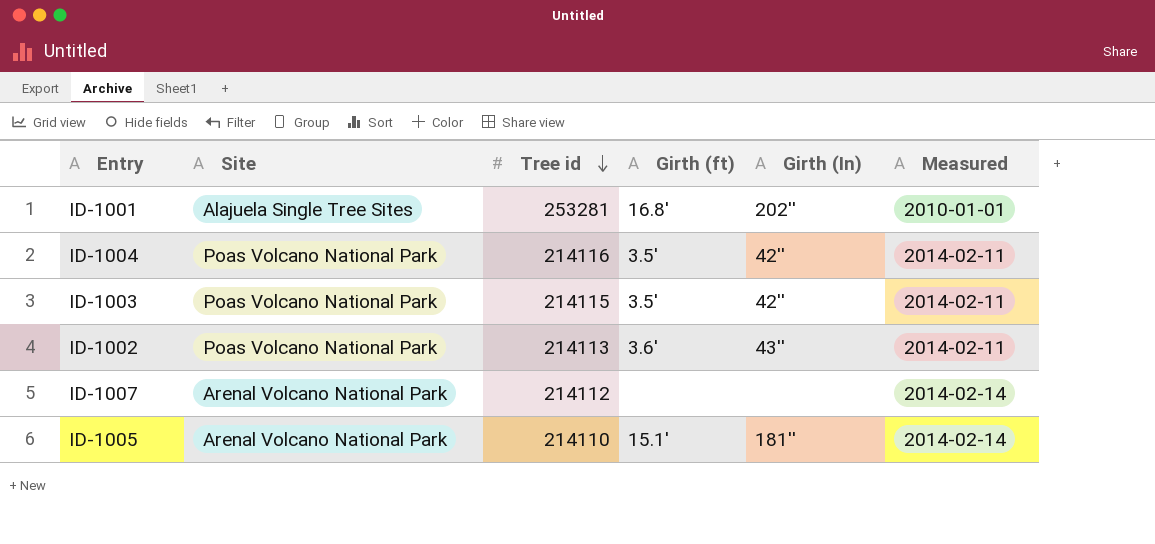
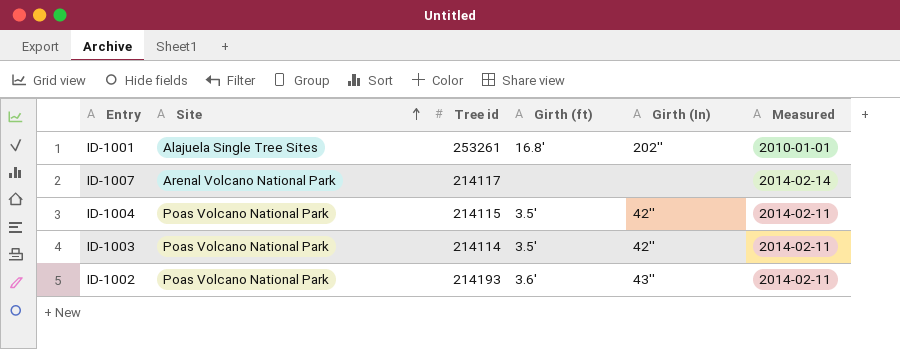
row order: Tree id descending -> Site ascending
row ID-1005: Arenal Volcano National Park | 214110 | 15.1' | 181'' | 2014-02-14 -> none
ID-1001 | Tree id: 253281 -> 253261
ID-1007 | Tree id: 214112 -> 214117
ID-1004 | Tree id: 214116 -> 214115
ID-1003 | Tree id: 214115 -> 214114
ID-1002 | Tree id: 214113 -> 214193

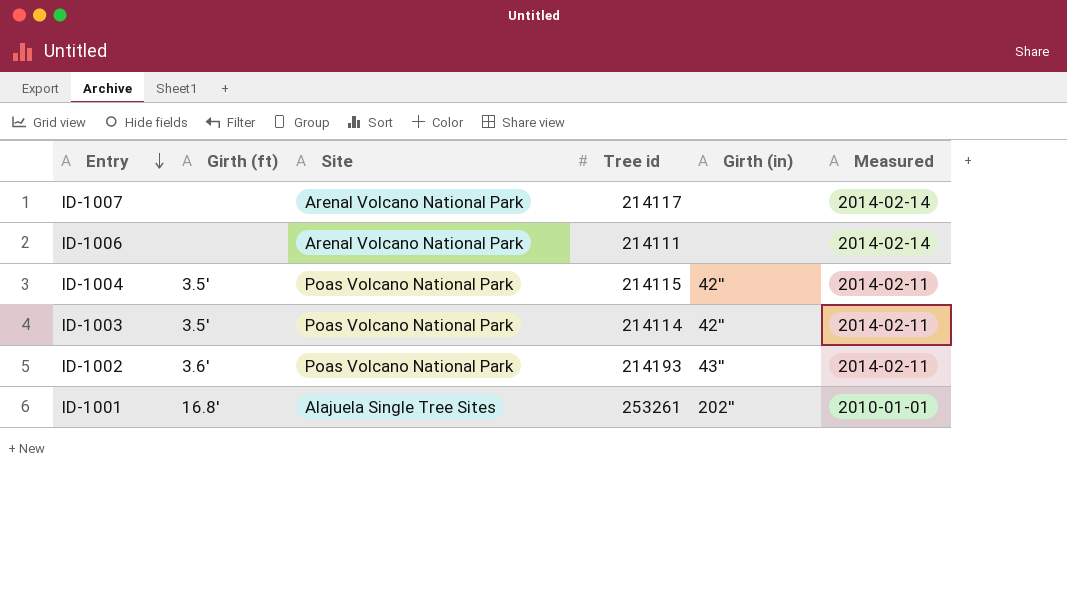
row order: Site ascending -> Entry descending
column Girth (ft) | position: 4 -> 2
column name: Girth (In) -> Girth (in)
row ID-1006: none -> none | Arenal Volcano National Park | 214111 | none | 2014-02-14

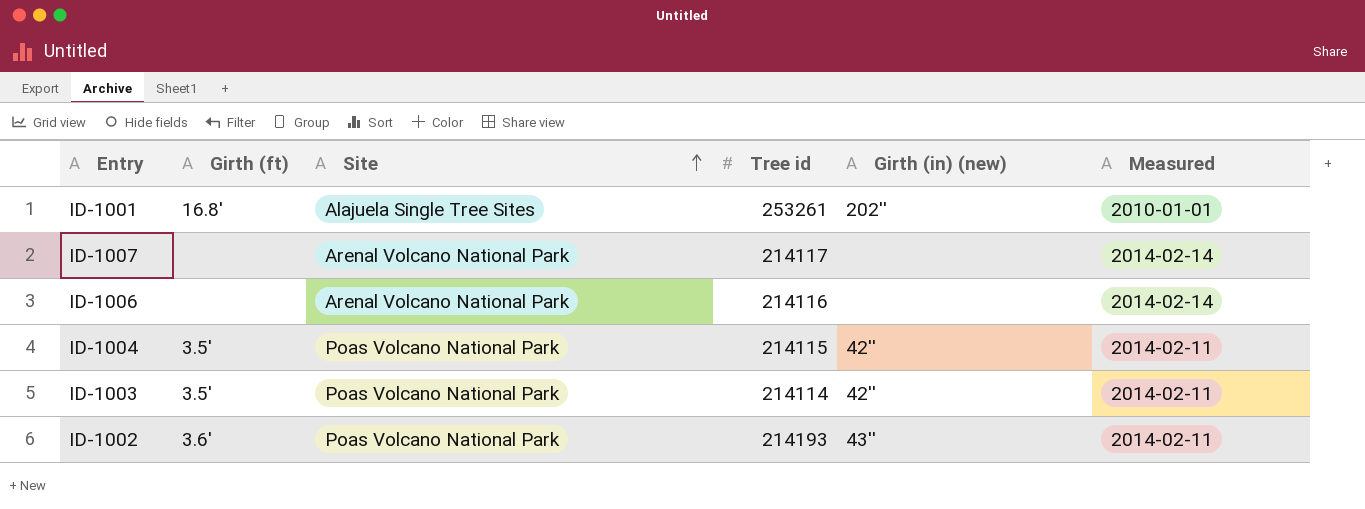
row order: Entry descending -> Site ascending
column name: Girth (in) -> Girth (in) (new)
ID-1006 | Tree id: 214111 -> 214116

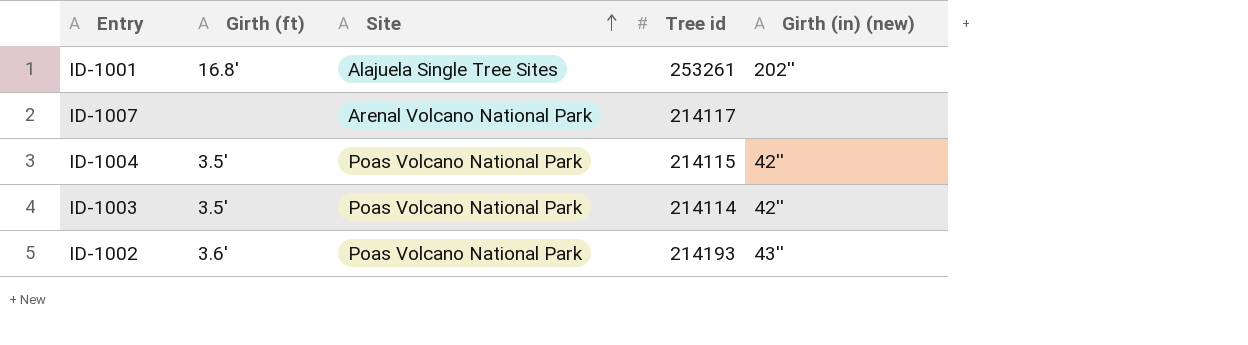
column Measured | position: 6 -> none
row ID-1006: none | Arenal Volcano National Park | 214116 | none | 2014-02-14 -> none

